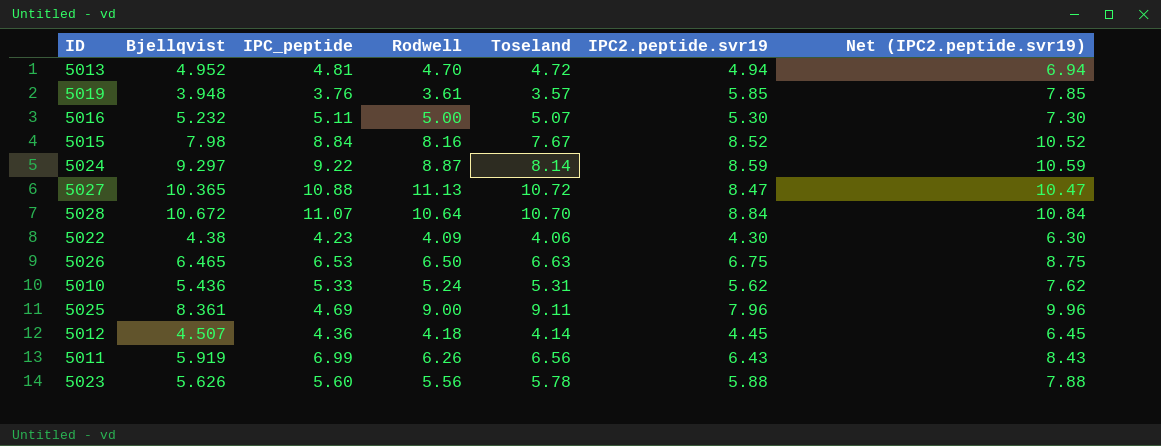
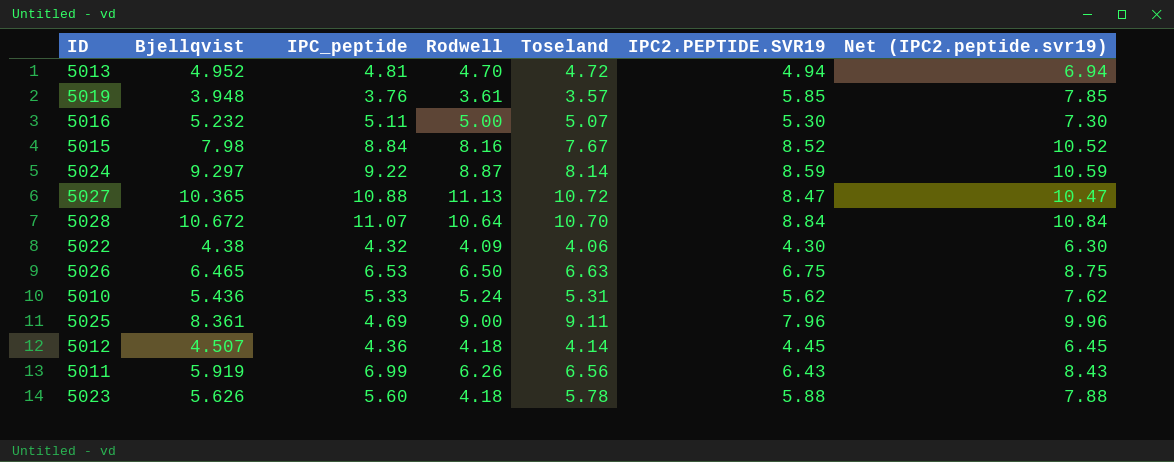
column name: IPC2.peptide.svr19 -> IPC2.PEPTIDE.SVR19
5022 | IPC_peptide: 4.23 -> 4.32
5023 | Rodwell: 5.56 -> 4.18

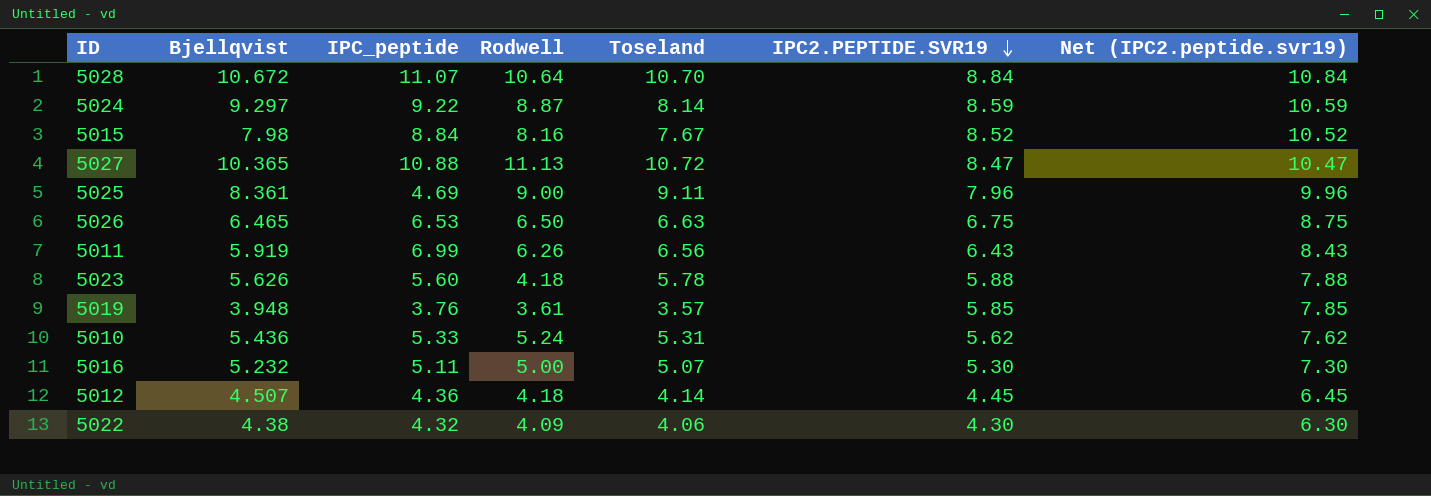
row order: none -> IPC2.PEPTIDE.SVR19 descending
row 5013: 4.952 | 4.81 | 4.70 | 4.72 | 4.94 | 6.94 -> none

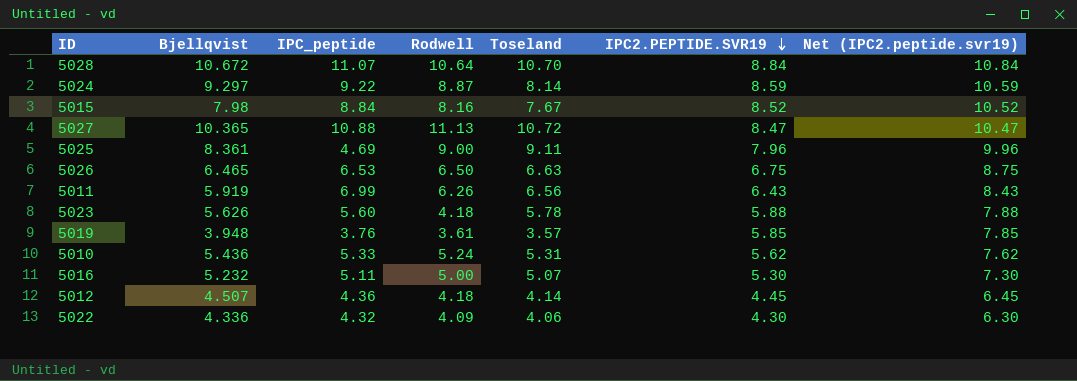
5022 | Bjellqvist: 4.38 -> 4.336

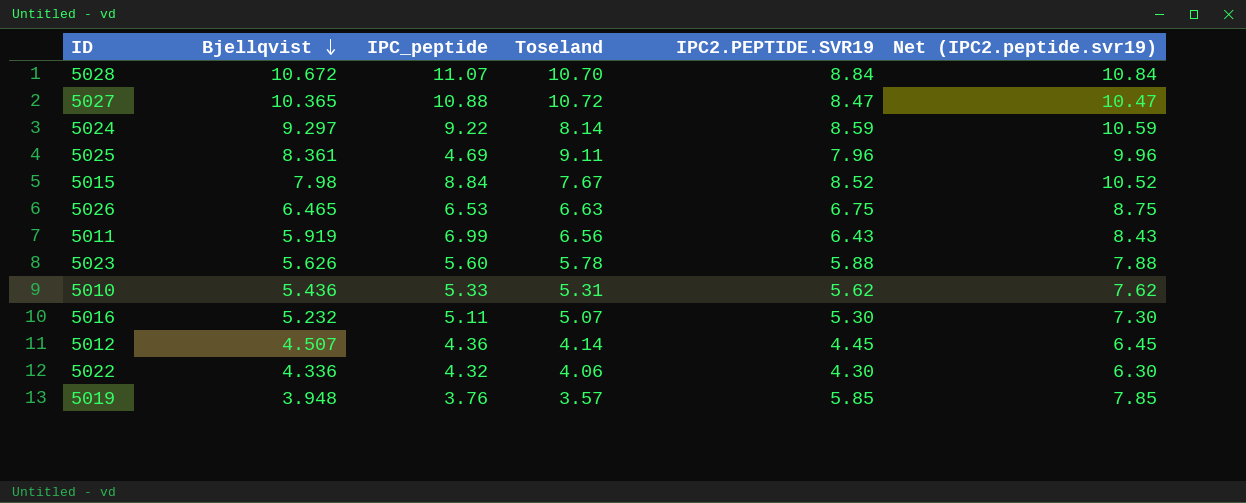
row order: IPC2.PEPTIDE.SVR19 descending -> Bjellqvist descending
column Rodwell | position: 4 -> none

